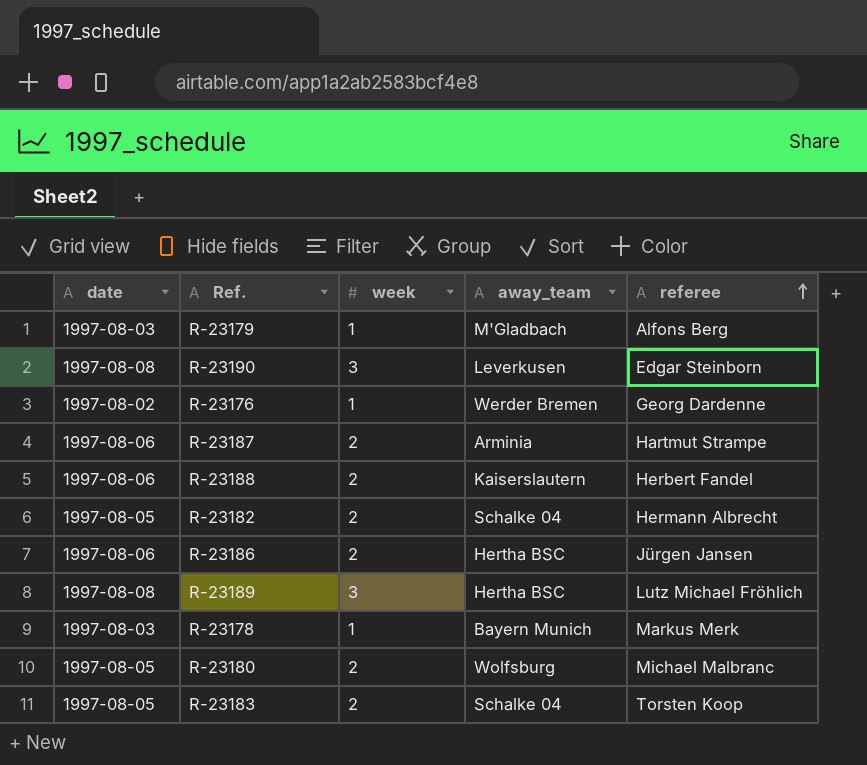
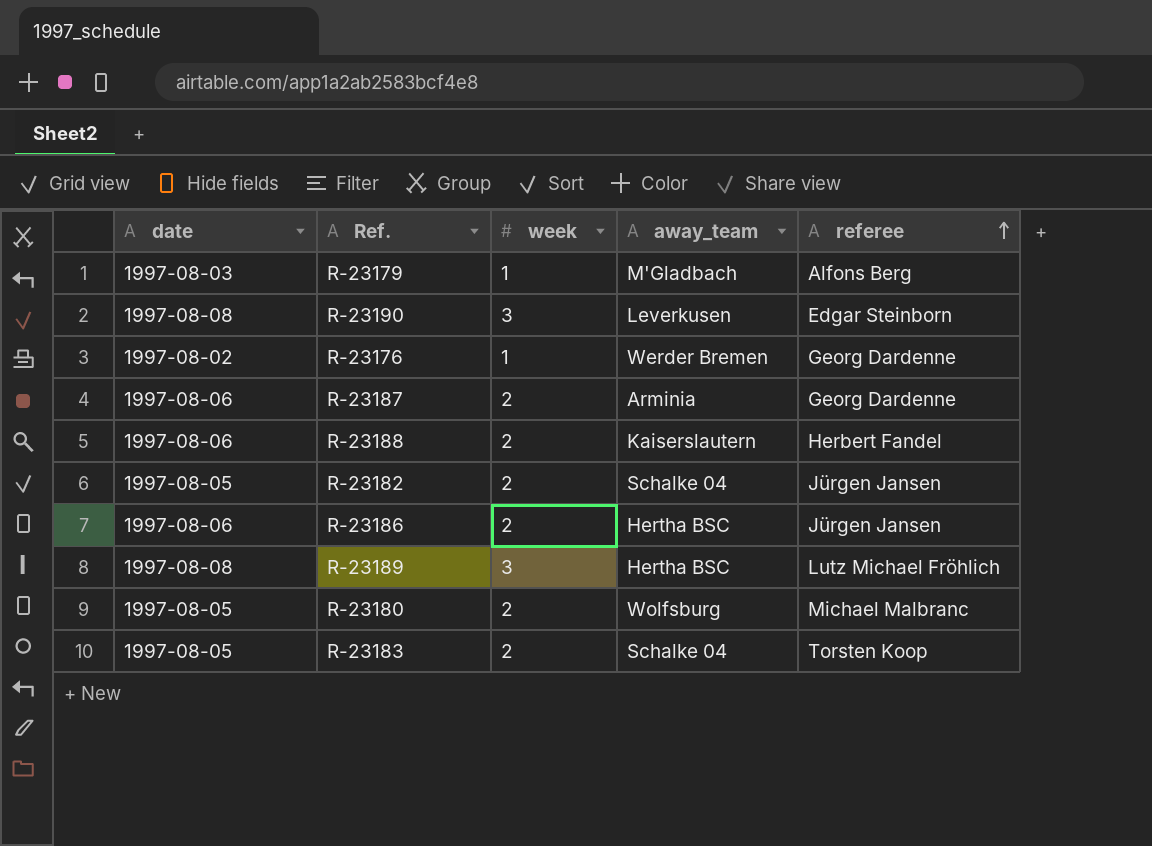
row R-23178: 1997-08-03 | 1 | Bayern Munich | Markus Merk -> none
R-23187 | referee: Hartmut Strampe -> Georg Dardenne
R-23182 | referee: Hermann Albrecht -> Jürgen Jansen

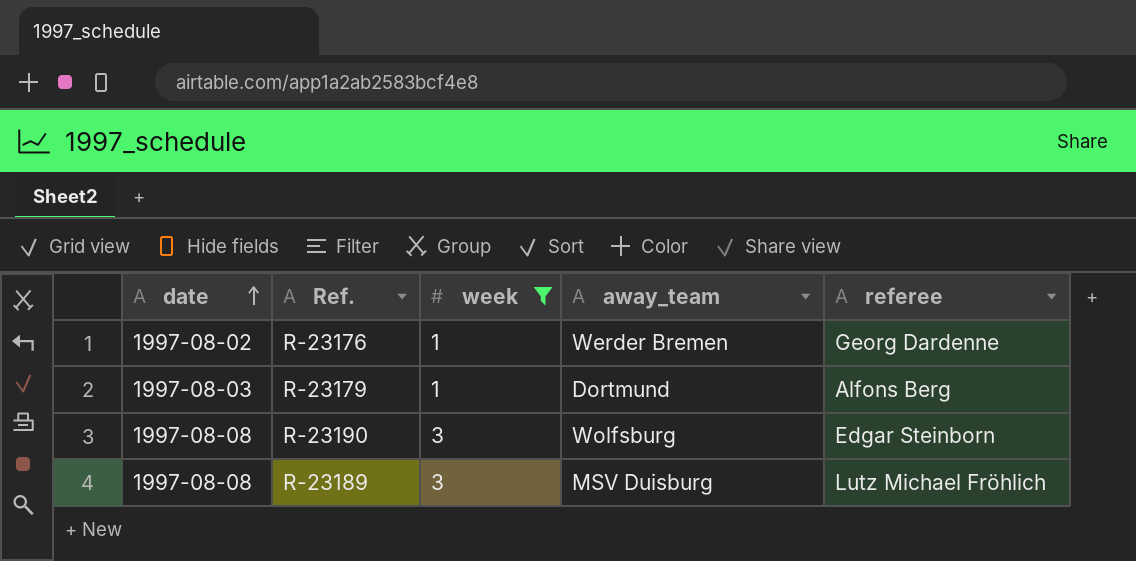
filter: none -> week != 2
row order: referee ascending -> date ascending
R-23179 | away_team: M'Gladbach -> Dortmund
R-23190 | away_team: Leverkusen -> Wolfsburg
R-23189 | away_team: Hertha BSC -> MSV Duisburg

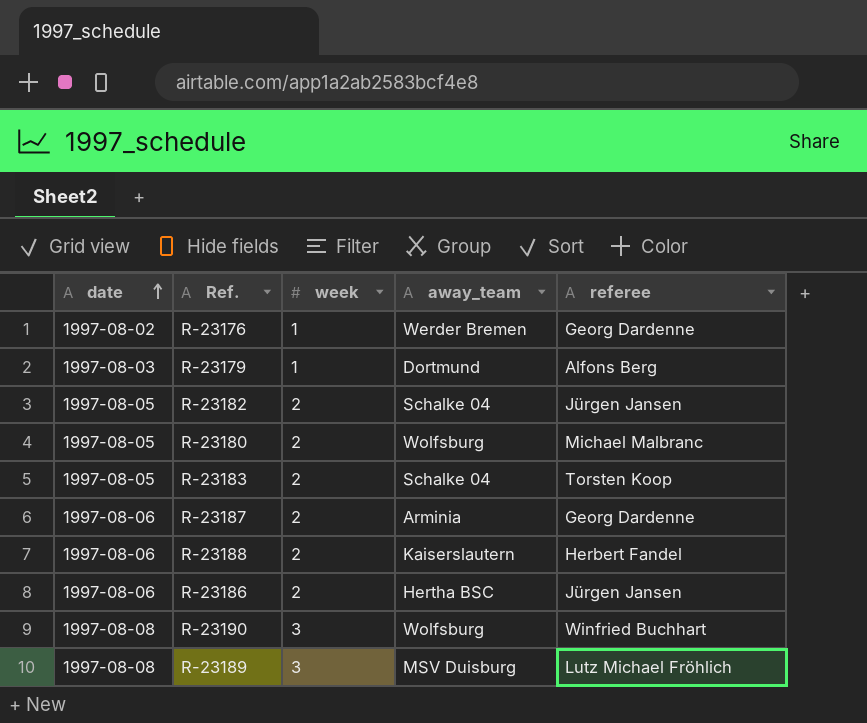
filter: week != 2 -> none
R-23190 | referee: Edgar Steinborn -> Winfried Buchhart

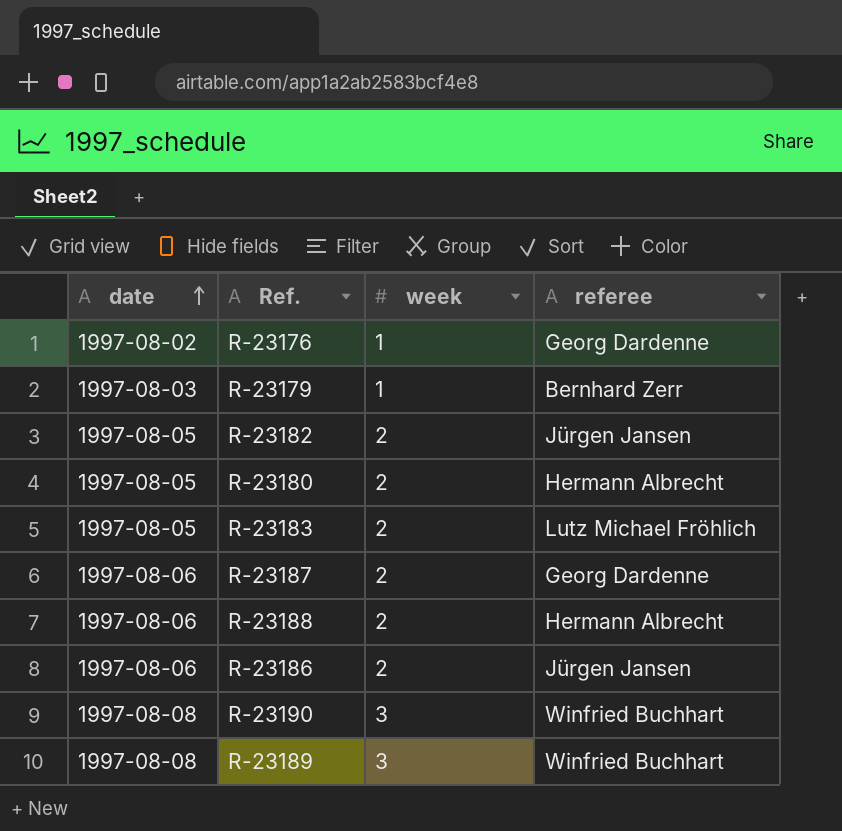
column away_team | position: 4 -> none
R-23179 | referee: Alfons Berg -> Bernhard Zerr
R-23180 | referee: Michael Malbranc -> Hermann Albrecht
R-23183 | referee: Torsten Koop -> Lutz Michael Fröhlich
R-23188 | referee: Herbert Fandel -> Hermann Albrecht
R-23189 | referee: Lutz Michael Fröhlich -> Winfried Buchhart

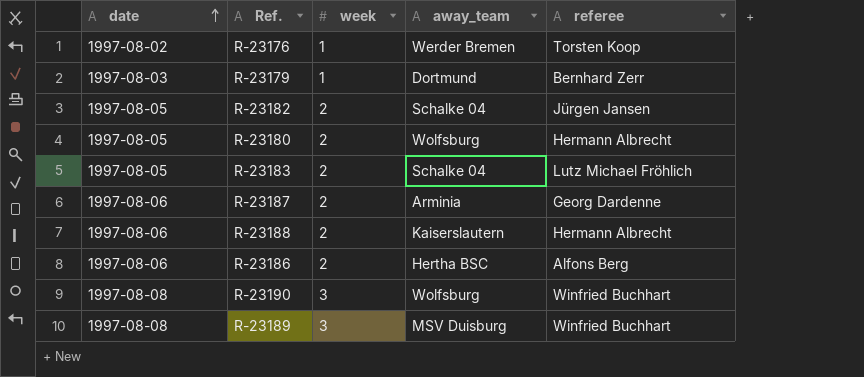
column away_team | position: none -> 4
R-23176 | referee: Georg Dardenne -> Torsten Koop
R-23186 | referee: Jürgen Jansen -> Alfons Berg

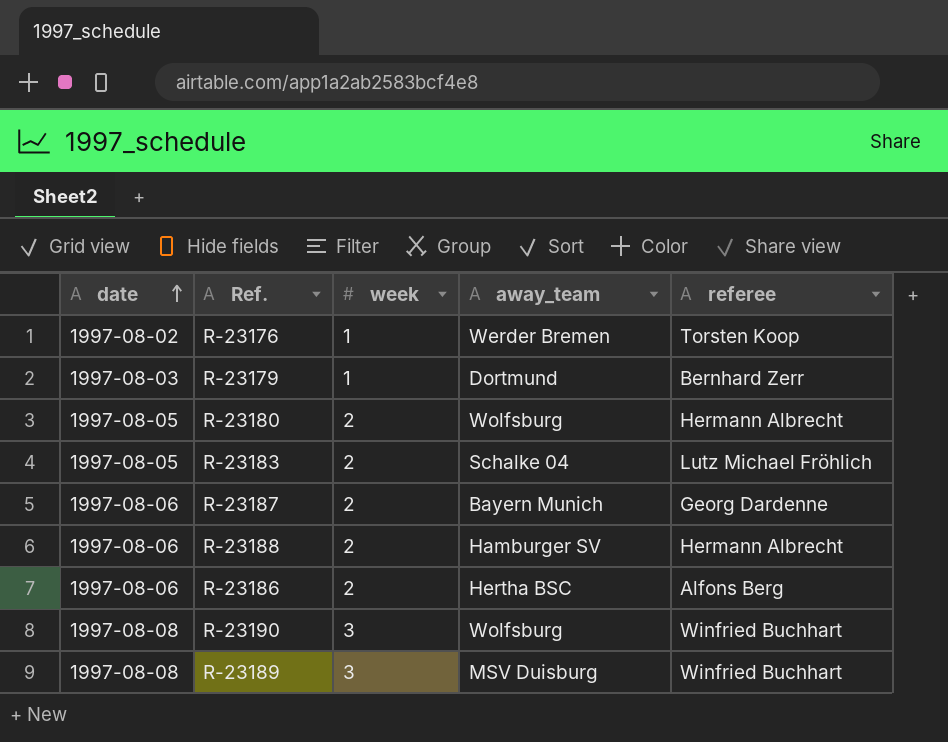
row R-23182: 1997-08-05 | 2 | Schalke 04 | Jürgen Jansen -> none
R-23187 | away_team: Arminia -> Bayern Munich
R-23188 | away_team: Kaiserslautern -> Hamburger SV

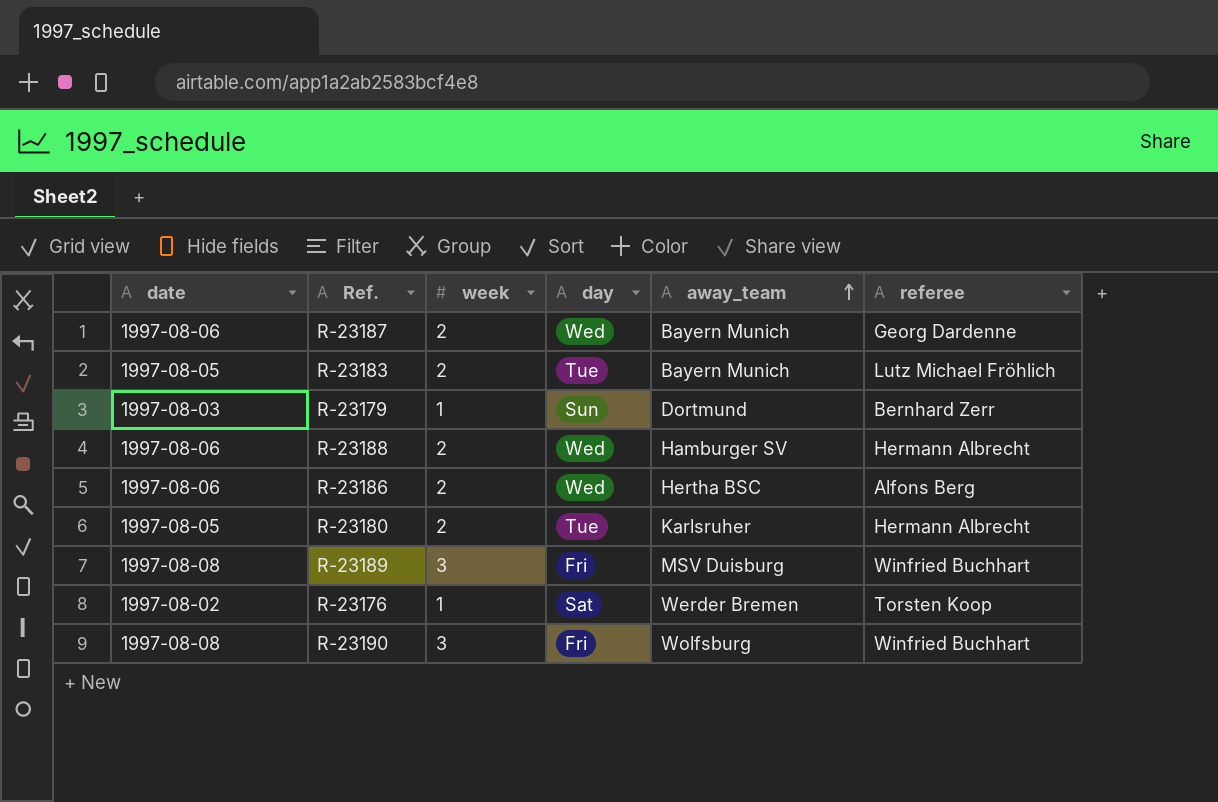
row order: date ascending -> away_team ascending
column day | position: none -> 4
R-23183 | away_team: Schalke 04 -> Bayern Munich
R-23180 | away_team: Wolfsburg -> Karlsruher

